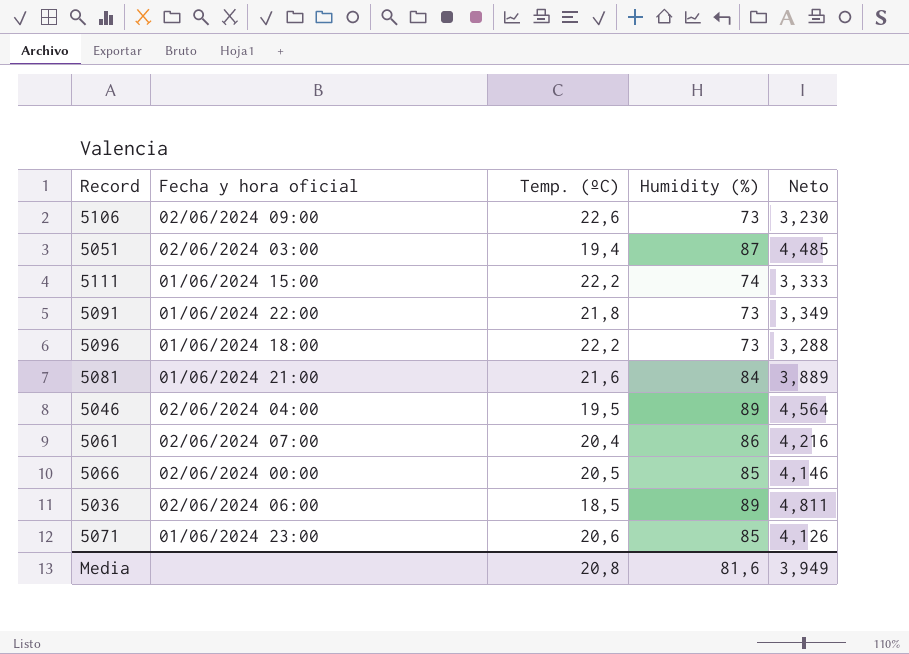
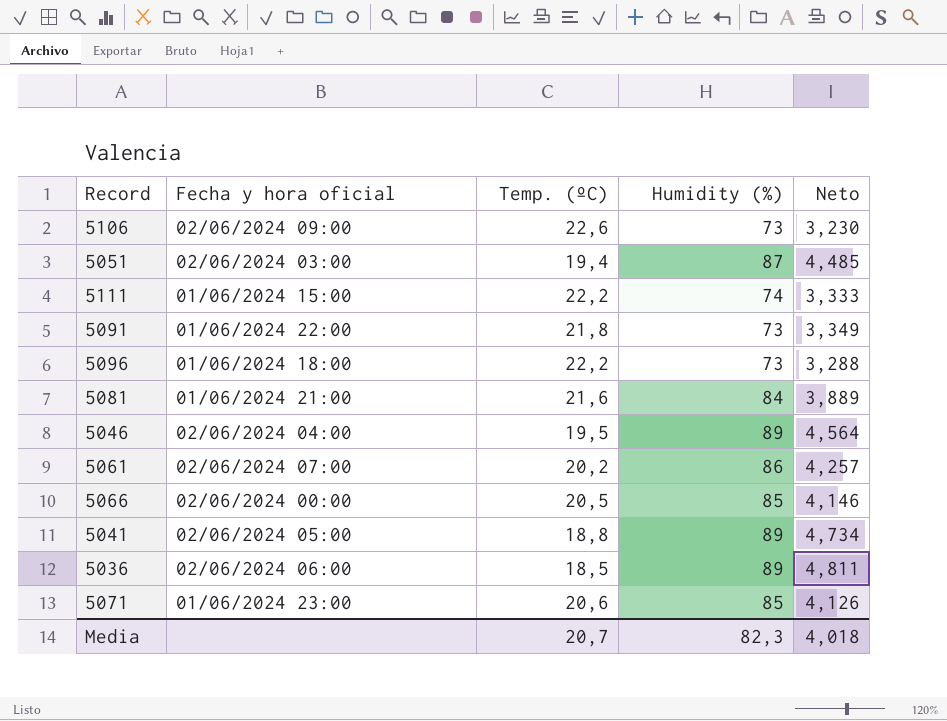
5061 | Temp. (ºC): 20,4 -> 20,2
5061 | Neto: 4,216 -> 4,257
row 5041: none -> 02/06/2024 05:00 | 18,8 | 89 | 4,734
Media | Temp. (ºC): 20,8 -> 20,7
Media | Humidity (%): 81,6 -> 82,3
Media | Neto: 3,949 -> 4,018

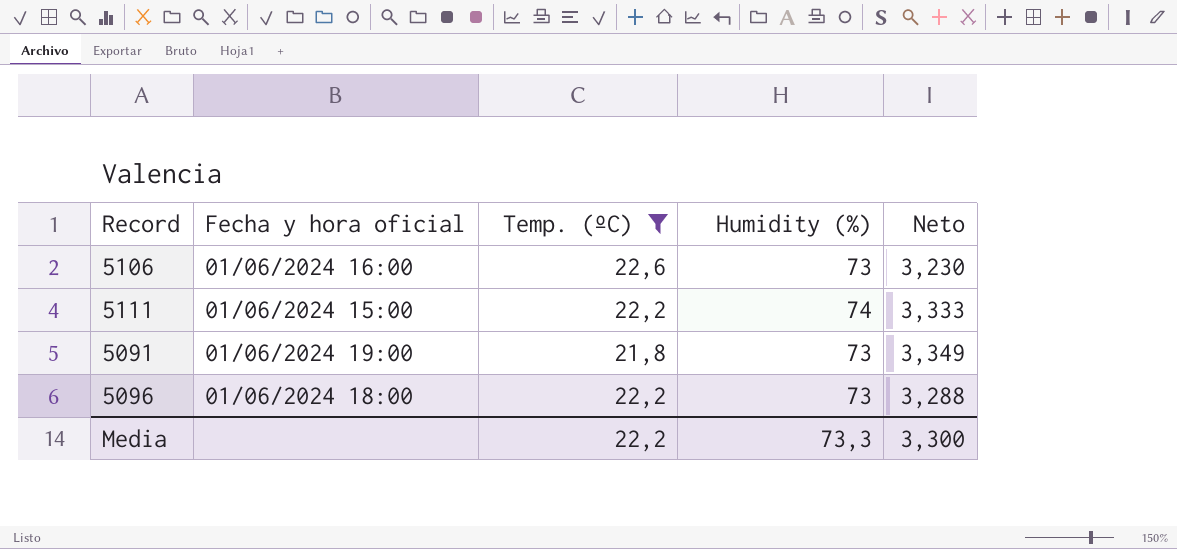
filter: none -> Temp. (ºC) >= 21,8
5106 | Fecha y hora oficial: 02/06/2024 09:00 -> 01/06/2024 16:00
5091 | Fecha y hora oficial: 01/06/2024 22:00 -> 01/06/2024 19:00
Media | Temp. (ºC): 20,7 -> 22,2
Media | Humidity (%): 82,3 -> 73,3
Media | Neto: 4,018 -> 3,300

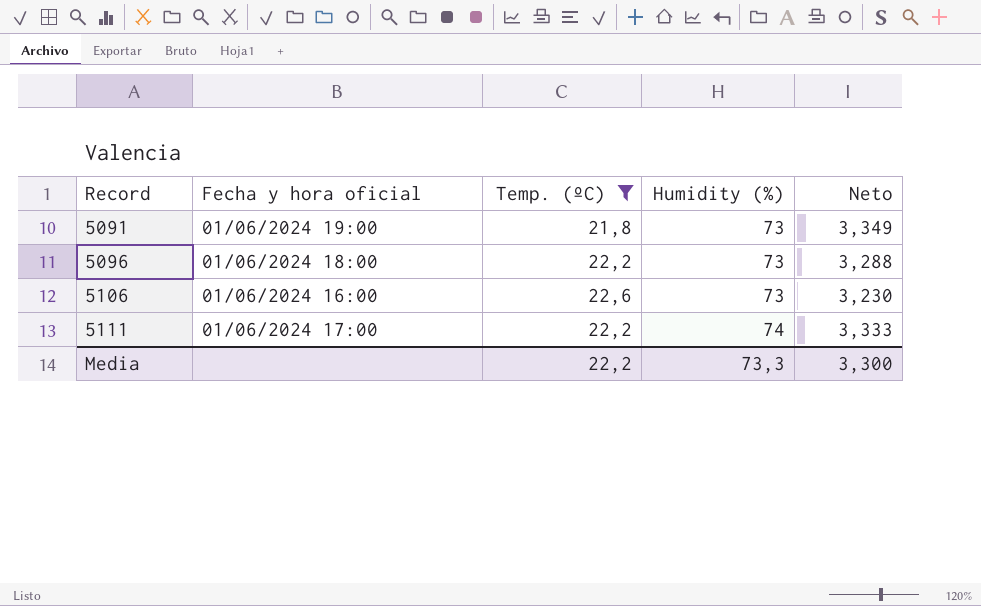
row order: none -> Record ascending
5111 | Fecha y hora oficial: 01/06/2024 15:00 -> 01/06/2024 17:00

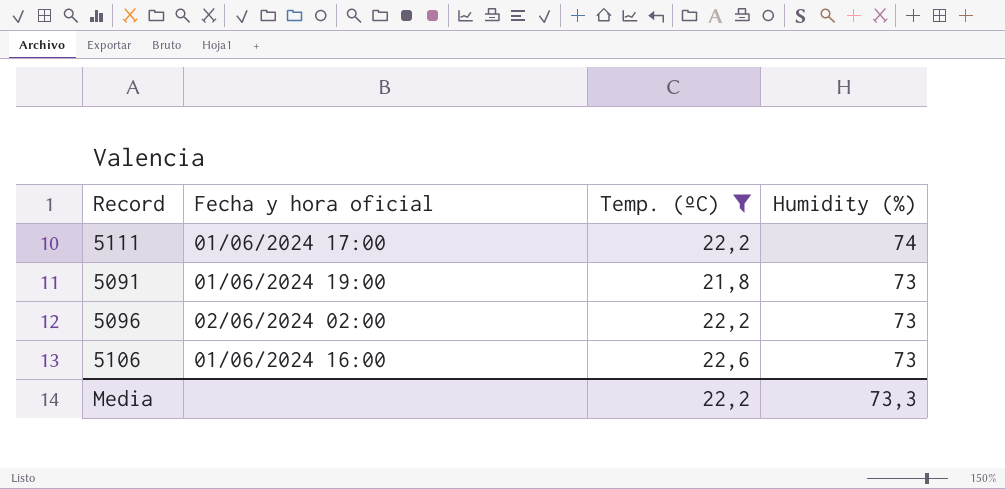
row order: Record ascending -> Humidity (%) descending
column Neto | formula: [Humidity (%)] / [Temp. (ºC)] -> none
5096 | Fecha y hora oficial: 01/06/2024 18:00 -> 02/06/2024 02:00

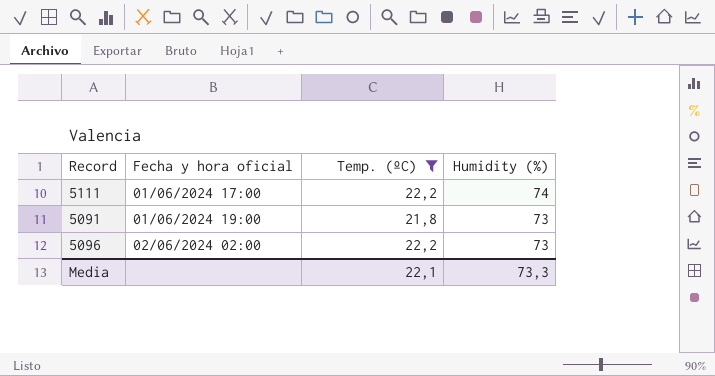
row 5106: 01/06/2024 16:00 | 22,6 | 73 -> none
Media | Temp. (ºC): 22,2 -> 22,1

